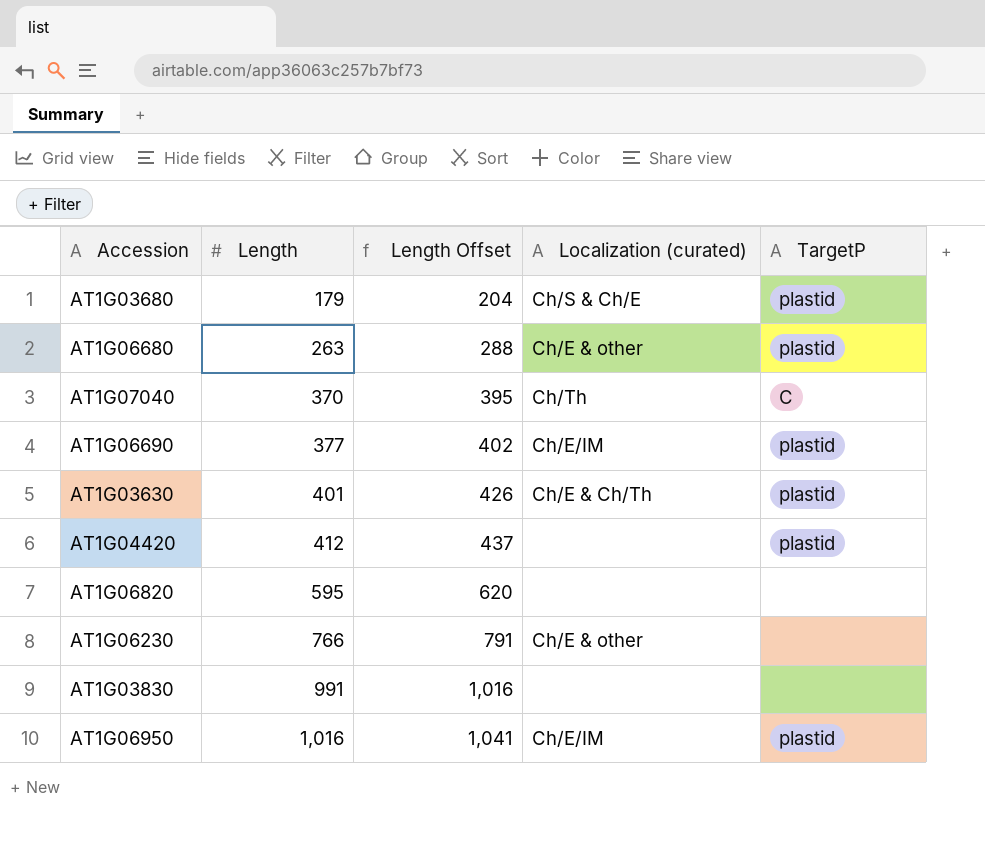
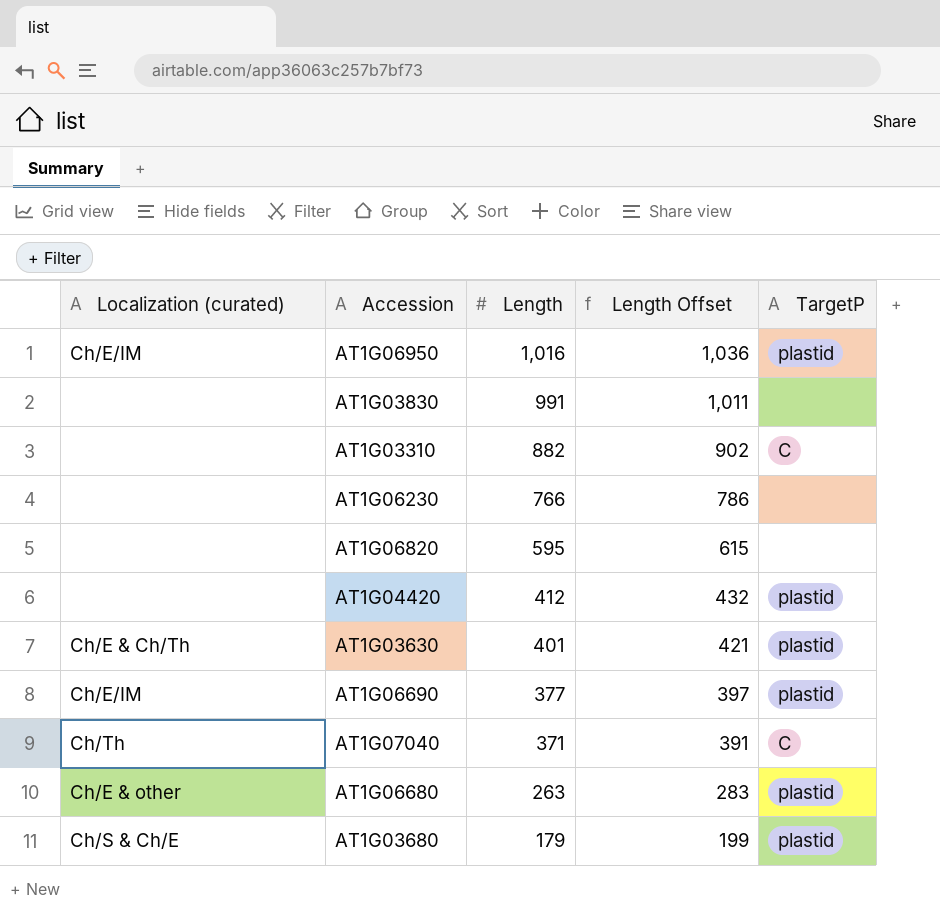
row order: Length ascending -> Length descending
column Localization (curated) | position: 4 -> 1
column Length Offset | formula: [Length] + 25 -> [Length] + 20
row AT1G03310: none -> none | 882 | 902 | C
AT1G06230 | Localization (curated): Ch/E & other -> none
AT1G07040 | Length: 370 -> 371

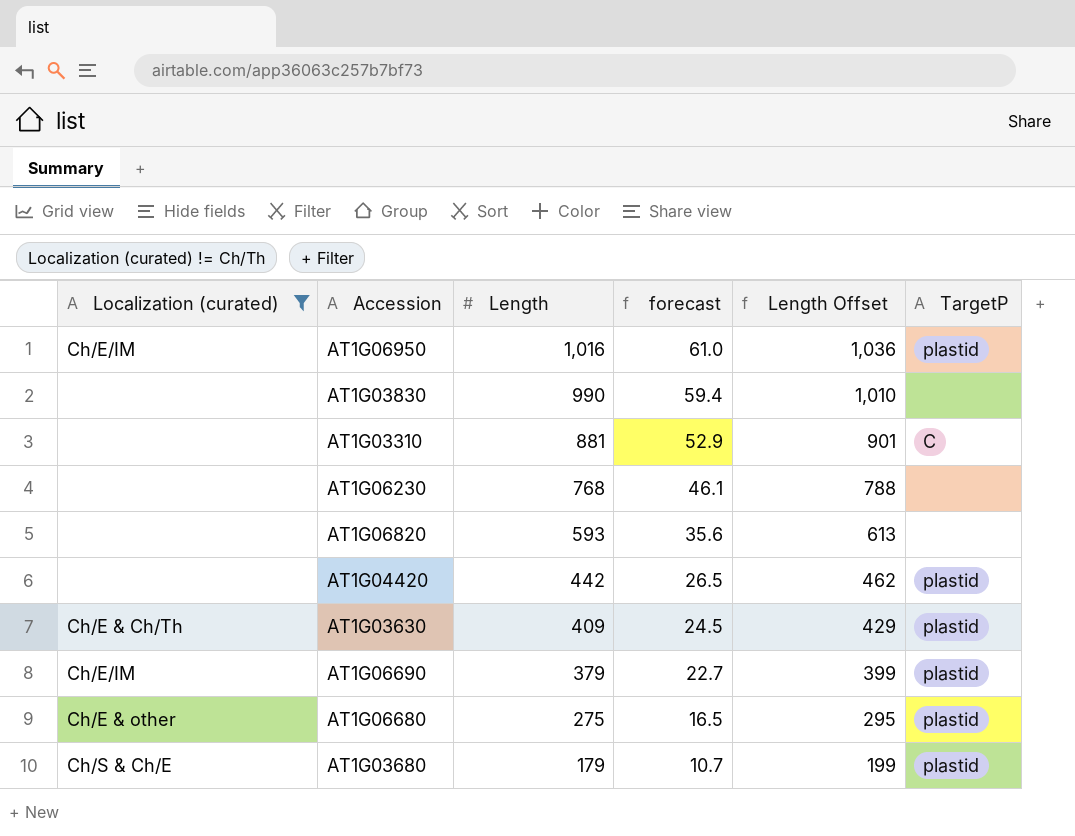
filter: none -> Localization (curated) != Ch/Th
column forecast | formula: none -> [Length] * 0.06
AT1G03830 | Length: 991 -> 990
AT1G03830 | Length Offset: 1,011 -> 1,010
AT1G03310 | Length: 882 -> 881
AT1G03310 | Length Offset: 902 -> 901
AT1G06230 | Length: 766 -> 768
AT1G06230 | Length Offset: 786 -> 788
AT1G06820 | Length: 595 -> 593
AT1G06820 | Length Offset: 615 -> 613
AT1G04420 | Length: 412 -> 442
AT1G04420 | Length Offset: 432 -> 462
AT1G03630 | Length: 401 -> 409
AT1G03630 | Length Offset: 421 -> 429
AT1G06690 | Length: 377 -> 379
AT1G06690 | Length Offset: 397 -> 399
AT1G06680 | Length: 263 -> 275
AT1G06680 | Length Offset: 283 -> 295

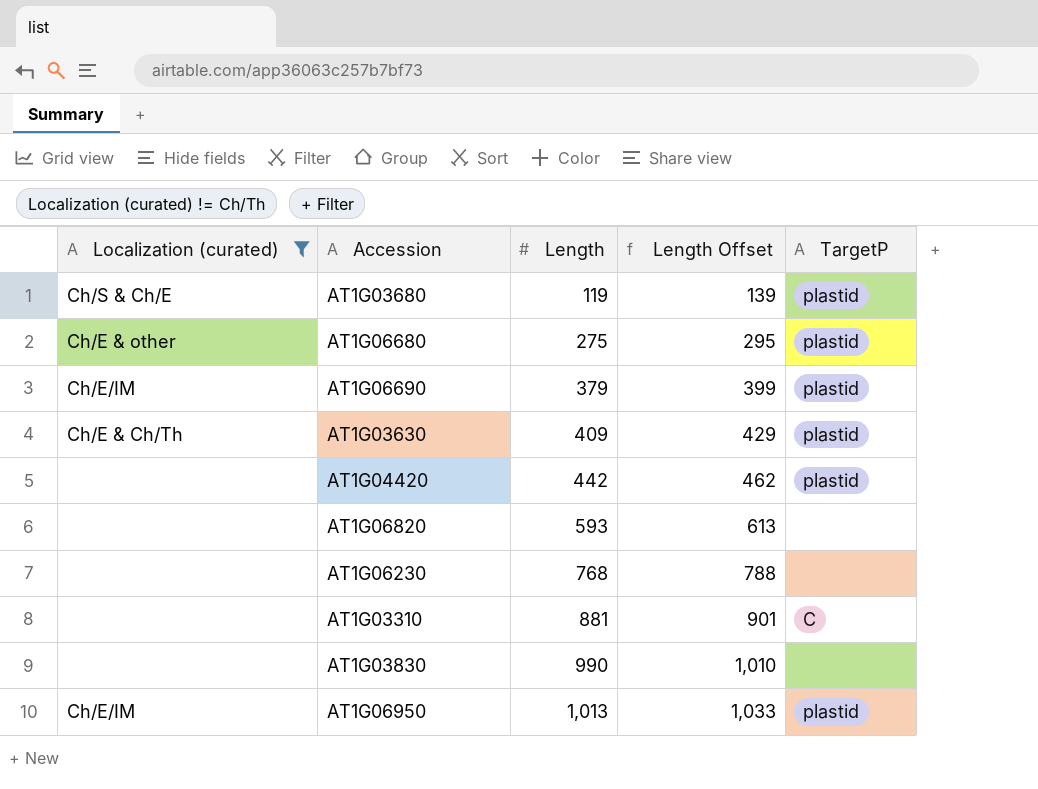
row order: Length descending -> Length ascending
column forecast | formula: [Length] * 0.06 -> none
AT1G03680 | Length: 179 -> 119
AT1G03680 | Length Offset: 199 -> 139
AT1G06950 | Length: 1,016 -> 1,013
AT1G06950 | Length Offset: 1,036 -> 1,033

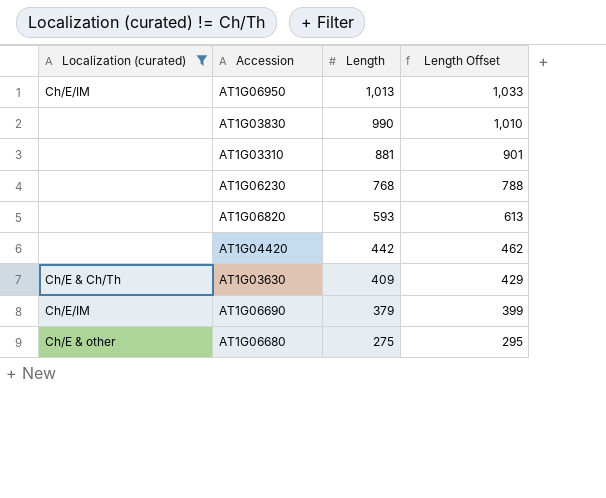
row order: Length ascending -> Length descending
column TargetP | position: 5 -> none
row AT1G03680: Ch/S & Ch/E | 119 | 139 | plastid -> none

